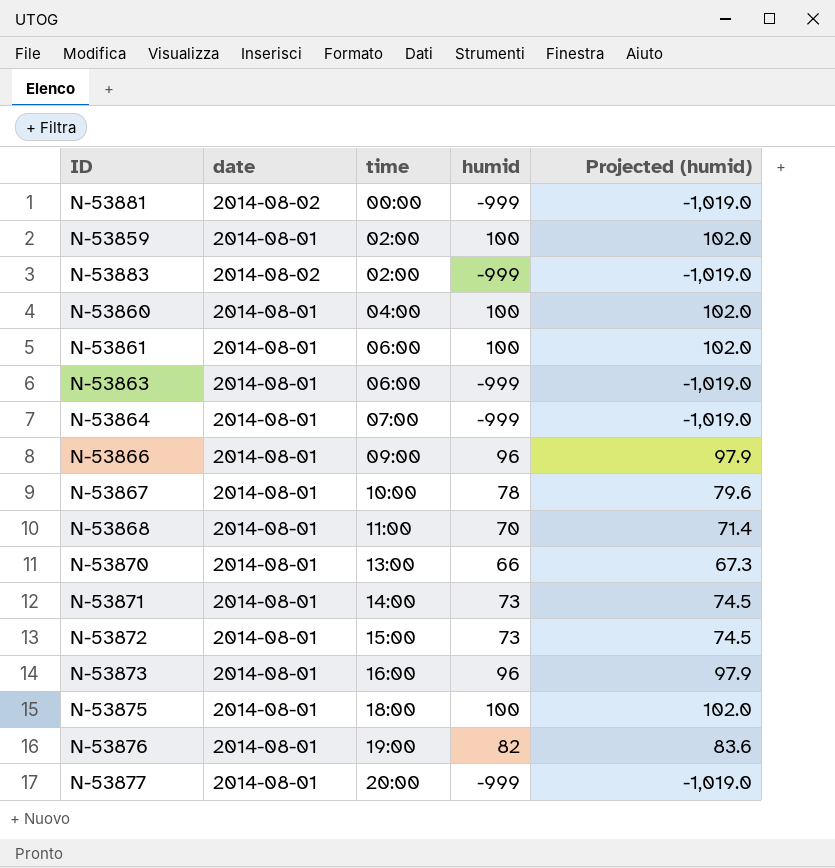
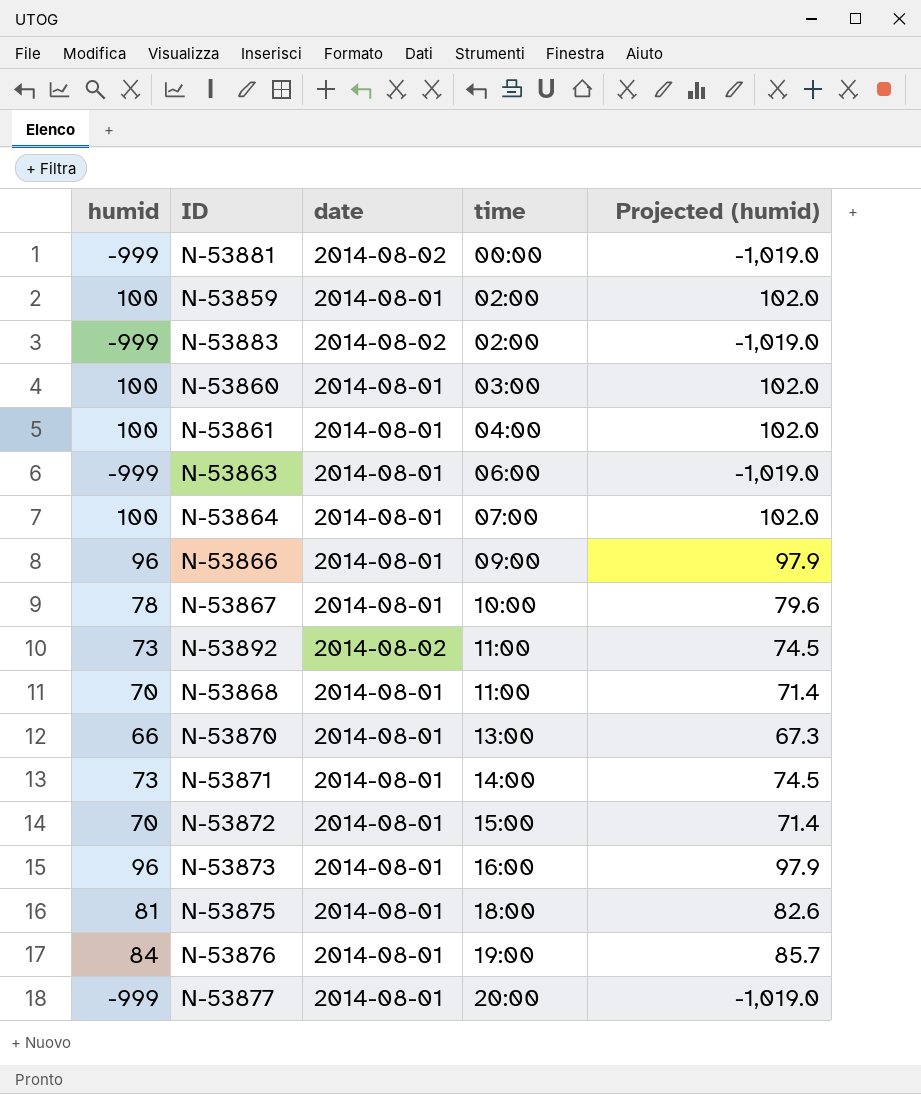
column humid | position: 4 -> 1
N-53860 | time: 04:00 -> 03:00
N-53861 | time: 06:00 -> 04:00
N-53864 | humid: -999 -> 100
N-53864 | Projected (humid): -1,019.0 -> 102.0
row N-53892: none -> 73 | 2014-08-02 | 11:00 | 74.5
N-53872 | humid: 73 -> 70
N-53872 | Projected (humid): 74.5 -> 71.4
N-53875 | humid: 100 -> 81
N-53875 | Projected (humid): 102.0 -> 82.6
N-53876 | humid: 82 -> 84
N-53876 | Projected (humid): 83.6 -> 85.7

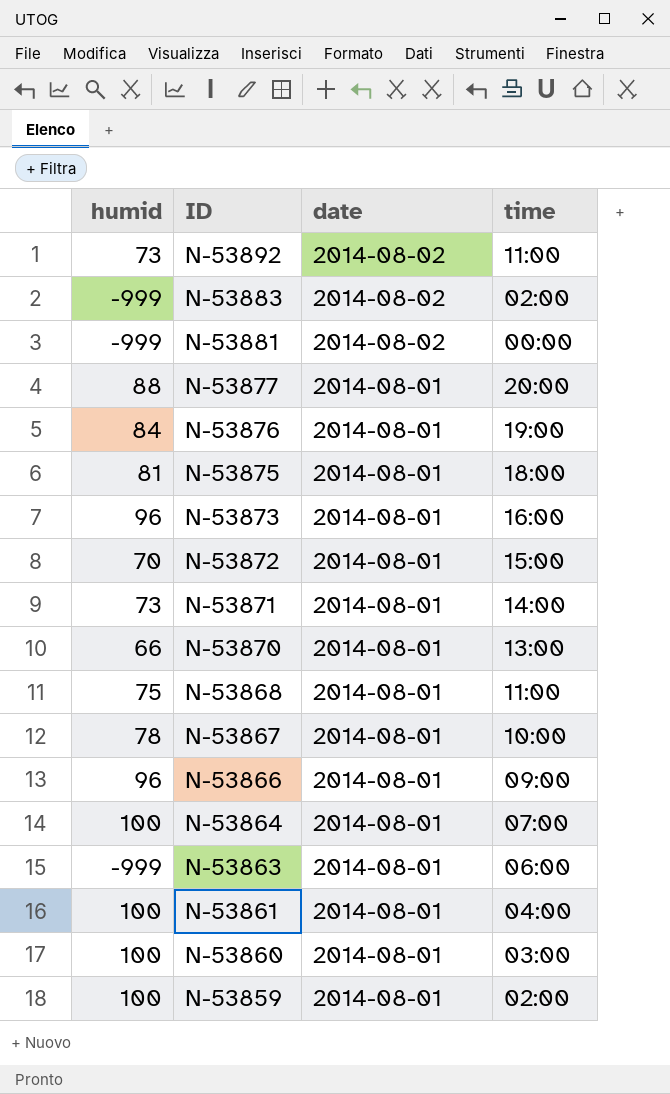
row order: time ascending -> ID descending
column Projected (humid) | formula: [humid] * 1.02 -> none
N-53877 | humid: -999 -> 88
N-53868 | humid: 70 -> 75

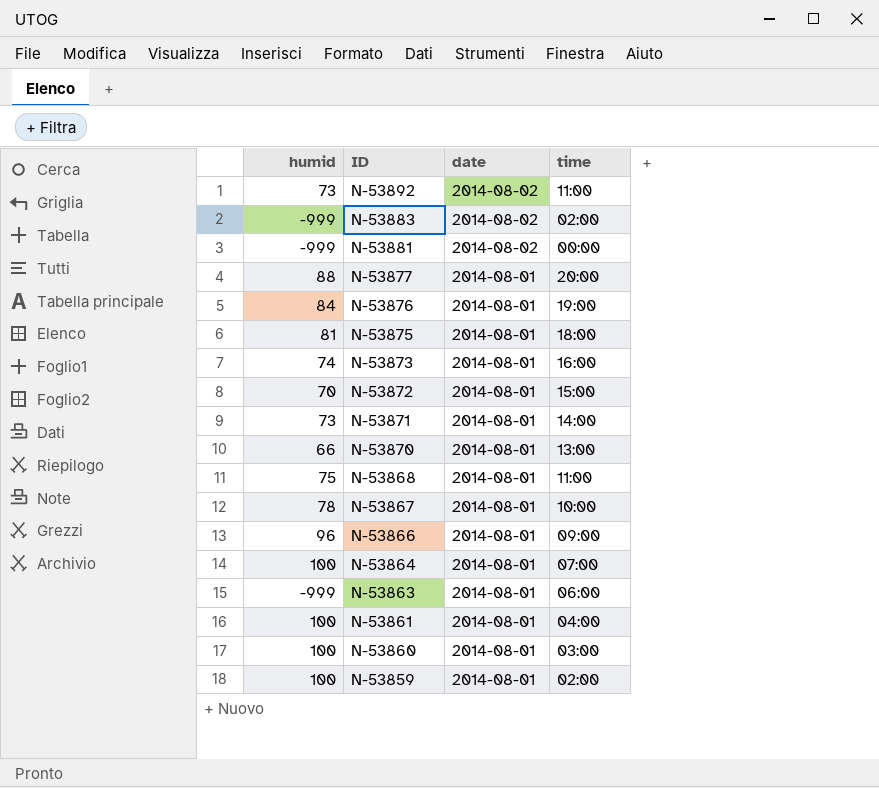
N-53873 | humid: 96 -> 74

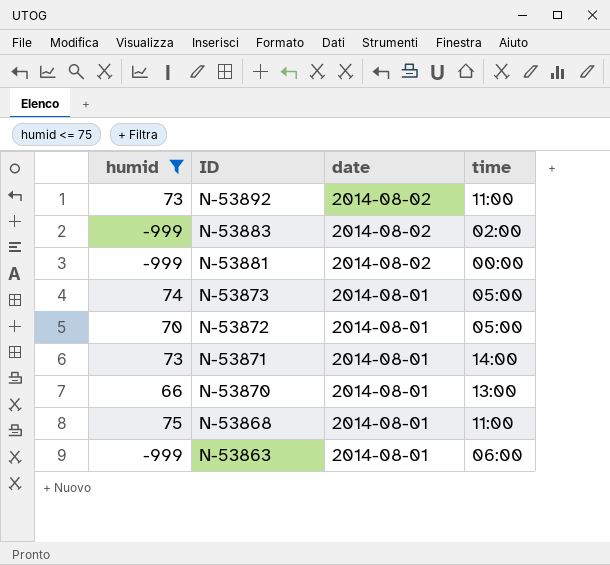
filter: none -> humid <= 75
N-53873 | time: 16:00 -> 05:00
N-53872 | time: 15:00 -> 05:00

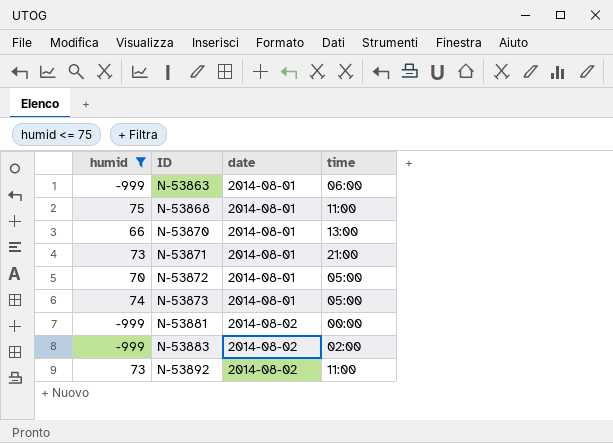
row order: ID descending -> ID ascending
N-53871 | time: 14:00 -> 21:00

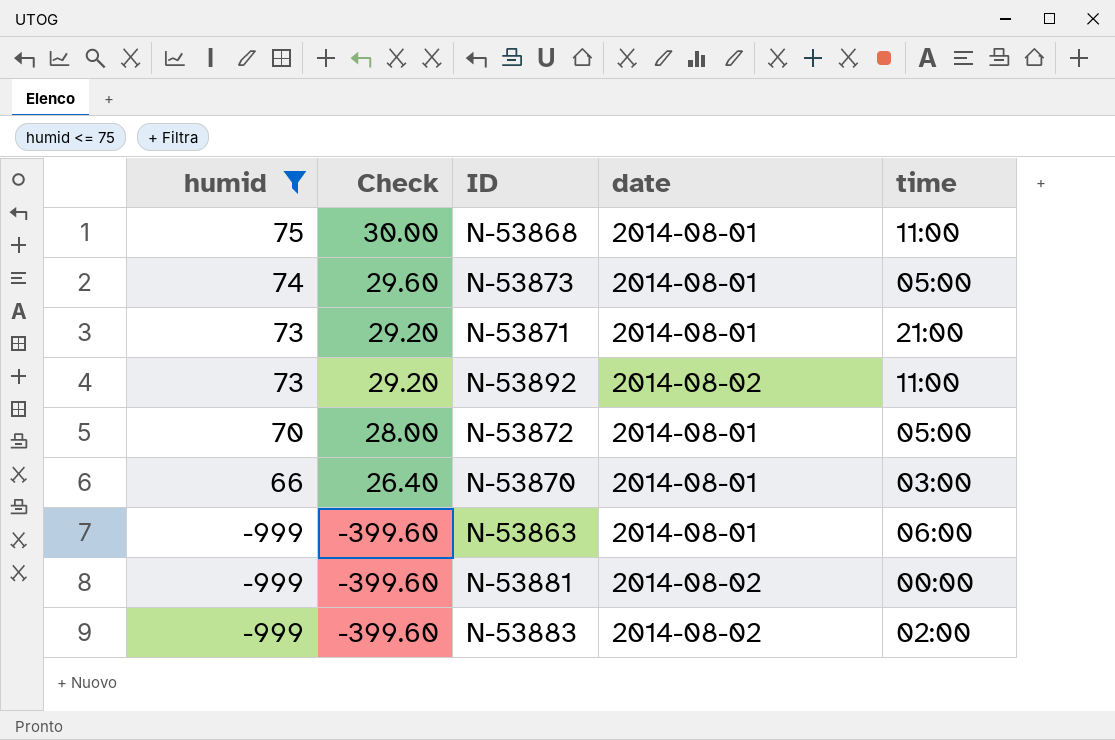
row order: ID ascending -> humid descending
column Check | formula: none -> [humid] * 0.4
N-53870 | time: 13:00 -> 03:00

